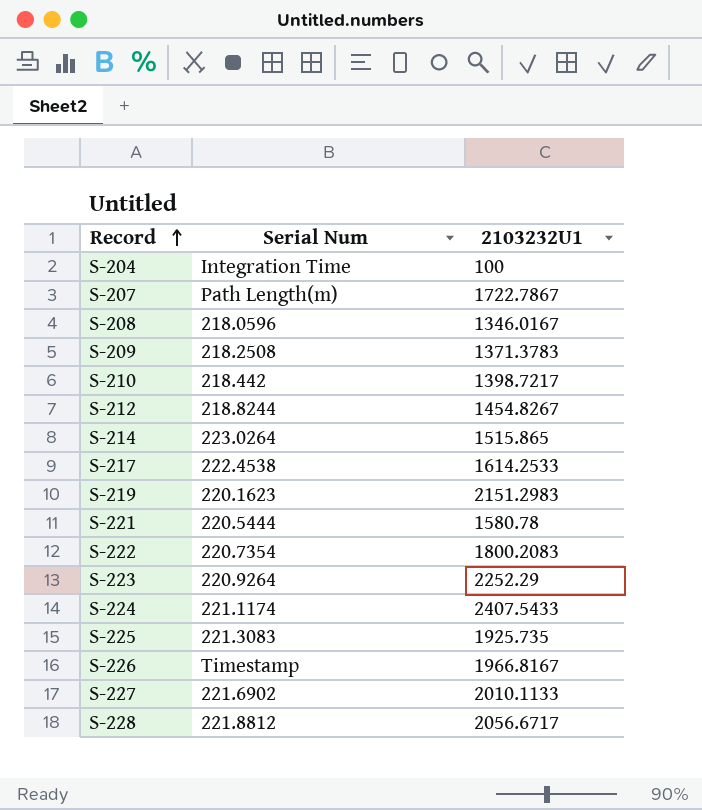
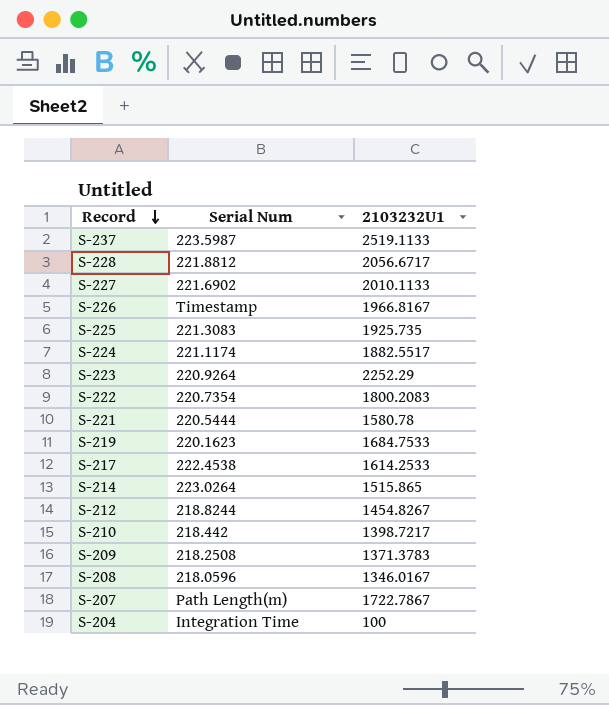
row order: Record ascending -> Record descending
row S-237: none -> 223.5987 | 2519.1133
S-224 | 2103232U1: 2407.5433 -> 1882.5517
S-219 | 2103232U1: 2151.2983 -> 1684.7533

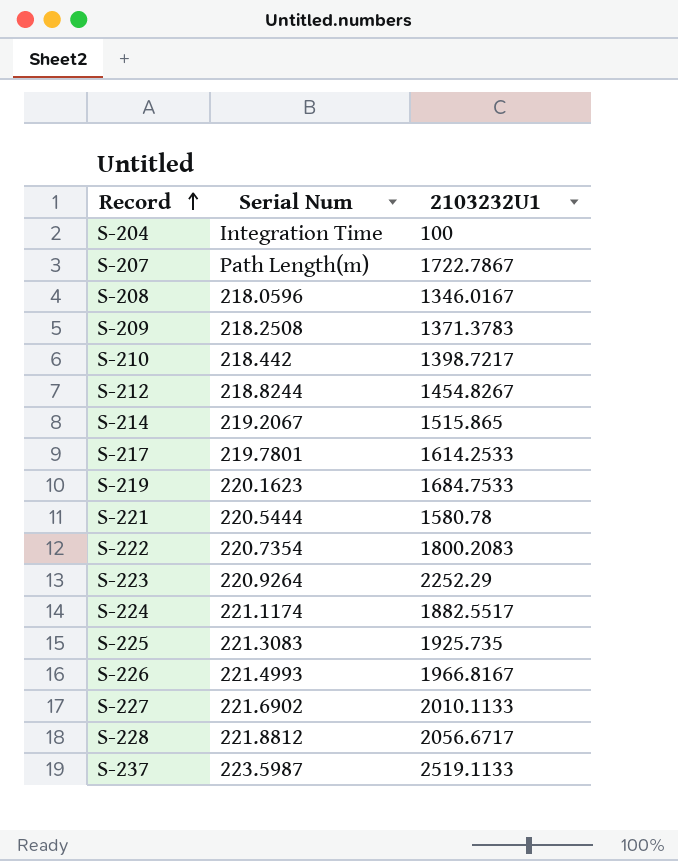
row order: Record descending -> Record ascending
S-214 | Serial Num: 223.0264 -> 219.2067
S-217 | Serial Num: 222.4538 -> 219.7801
S-226 | Serial Num: Timestamp -> 221.4993

